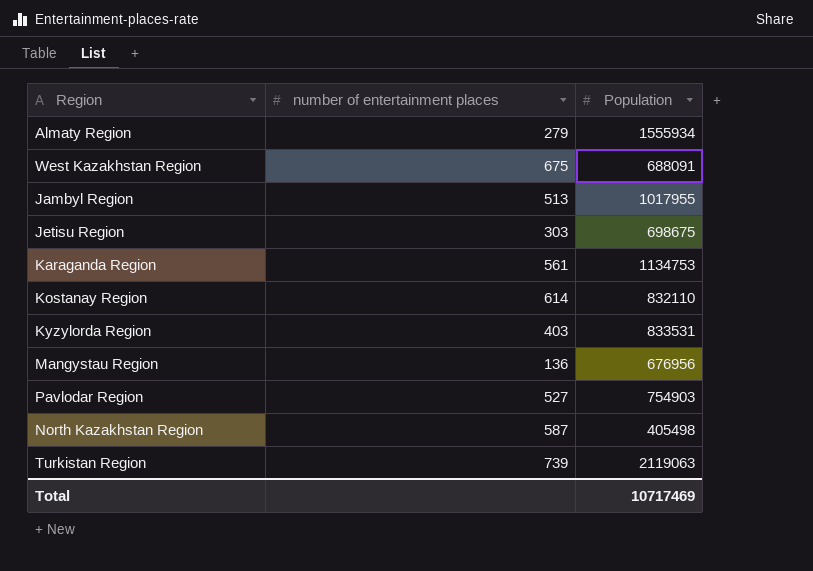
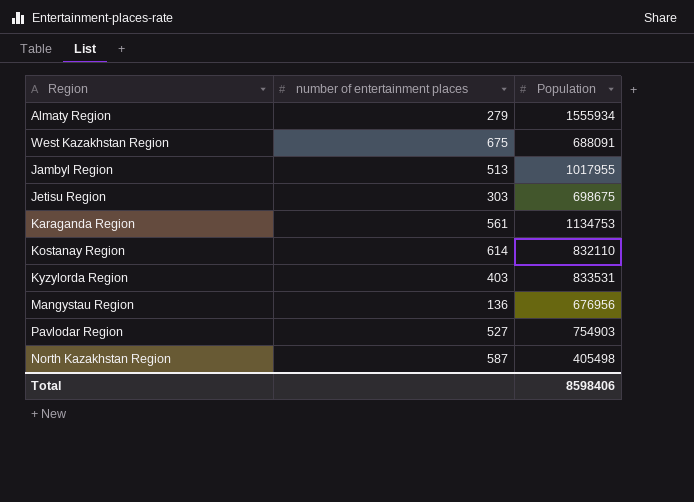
row Turkistan Region: 739 | 2119063 -> none
Total | Population: 10717469 -> 8598406

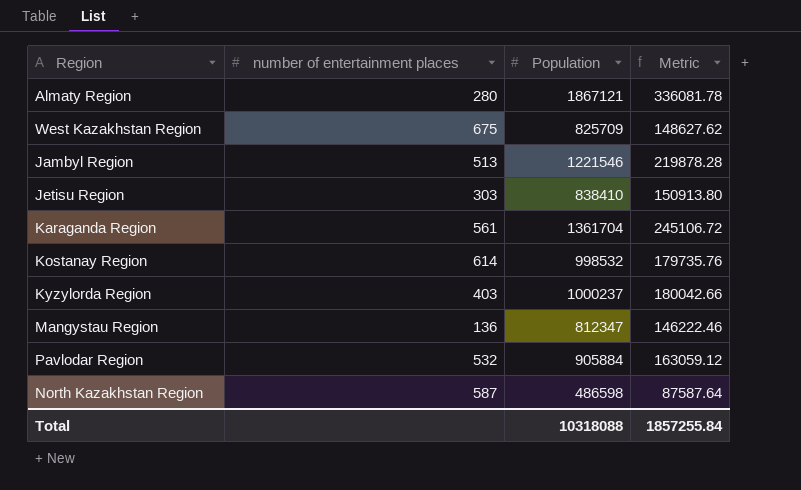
column Metric | formula: none -> [Population] * 0.18
Almaty Region | number of entertainment places: 279 -> 280
Almaty Region | Population: 1555934 -> 1867121
West Kazakhstan Region | Population: 688091 -> 825709
Jambyl Region | Population: 1017955 -> 1221546
Jetisu Region | Population: 698675 -> 838410
Karaganda Region | Population: 1134753 -> 1361704
Kostanay Region | Population: 832110 -> 998532
Kyzylorda Region | Population: 833531 -> 1000237
Mangystau Region | Population: 676956 -> 812347
Pavlodar Region | number of entertainment places: 527 -> 532
Pavlodar Region | Population: 754903 -> 905884
North Kazakhstan Region | Population: 405498 -> 486598
Total | Population: 8598406 -> 10318088

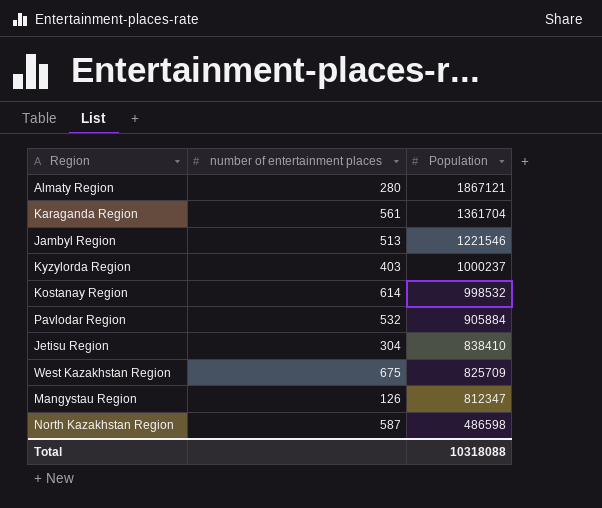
row order: none -> Population descending
column Metric | formula: [Population] * 0.18 -> none
Jetisu Region | number of entertainment places: 303 -> 304
Mangystau Region | number of entertainment places: 136 -> 126

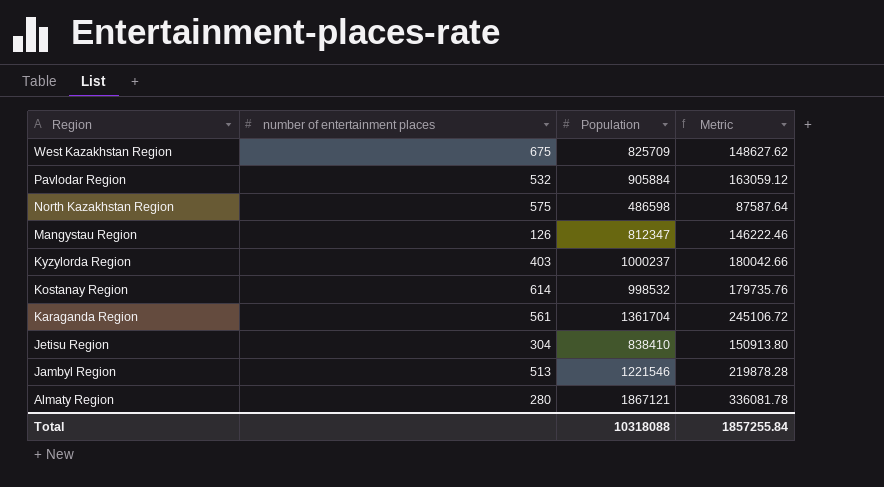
row order: Population descending -> Region descending
column Metric | formula: none -> [Population] * 0.18
North Kazakhstan Region | number of entertainment places: 587 -> 575

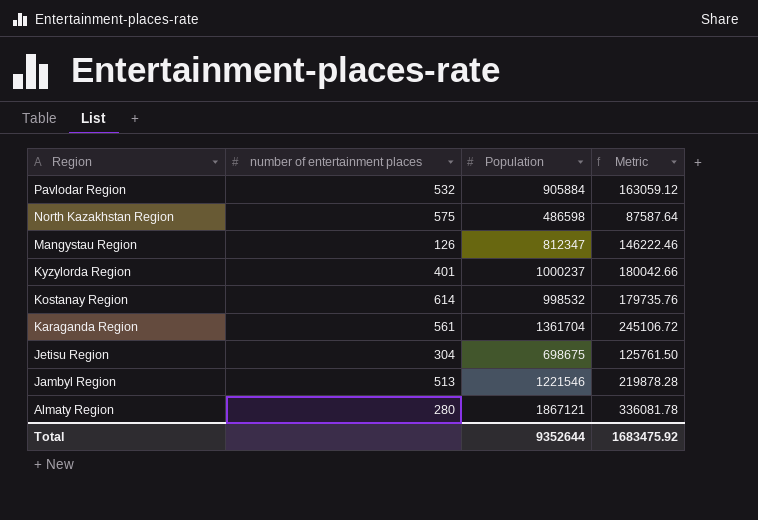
row West Kazakhstan Region: 675 | 825709 | 148627.62 -> none
Kyzylorda Region | number of entertainment places: 403 -> 401
Jetisu Region | Population: 838410 -> 698675
Jetisu Region | Metric: 150913.80 -> 125761.50
Total | Population: 10318088 -> 9352644
Total | Metric: 1857255.84 -> 1683475.92

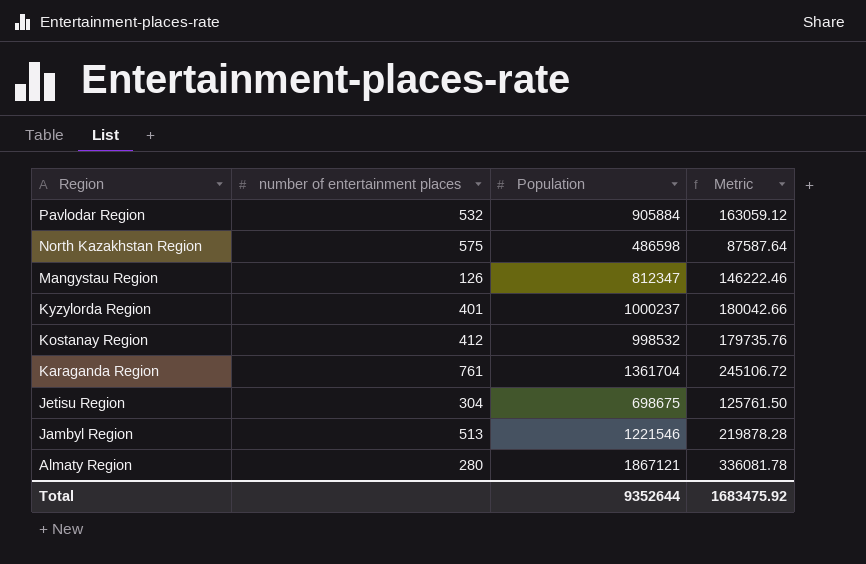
Kostanay Region | number of entertainment places: 614 -> 412
Karaganda Region | number of entertainment places: 561 -> 761

